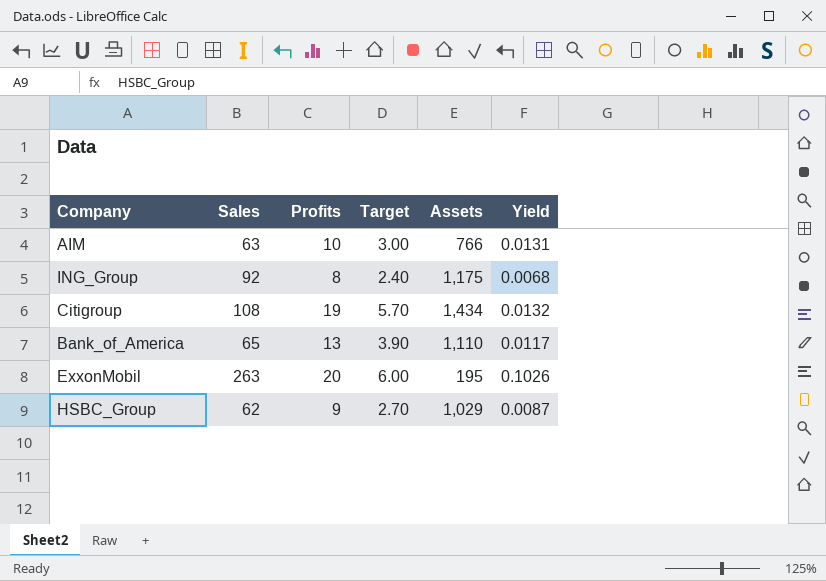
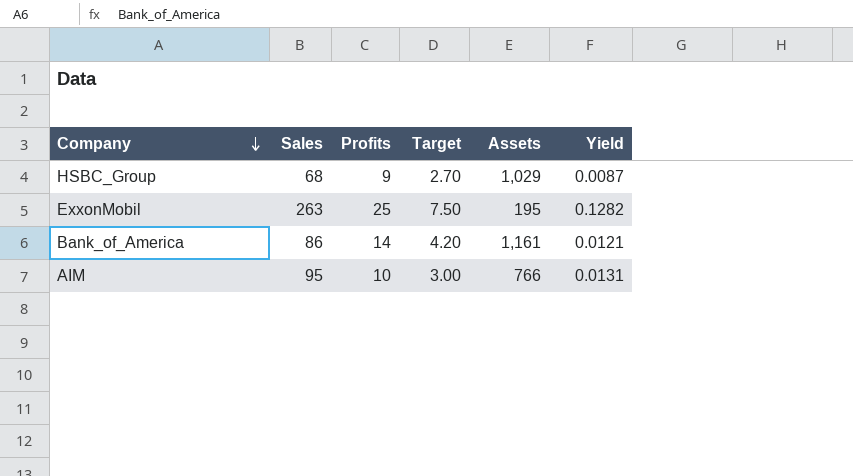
row order: none -> Company descending
row ING_Group: 92 | 8 | 2.40 | 1,175 | 0.0068 -> none
row Citigroup: 108 | 19 | 5.70 | 1,434 | 0.0132 -> none
HSBC_Group | Sales: 62 -> 68
ExxonMobil | Profits: 20 -> 25
ExxonMobil | Target: 6.00 -> 7.50
ExxonMobil | Yield: 0.1026 -> 0.1282
Bank_of_America | Sales: 65 -> 86
Bank_of_America | Profits: 13 -> 14
Bank_of_America | Target: 3.90 -> 4.20
Bank_of_America | Assets: 1,110 -> 1,161
Bank_of_America | Yield: 0.0117 -> 0.0121
AIM | Sales: 63 -> 95

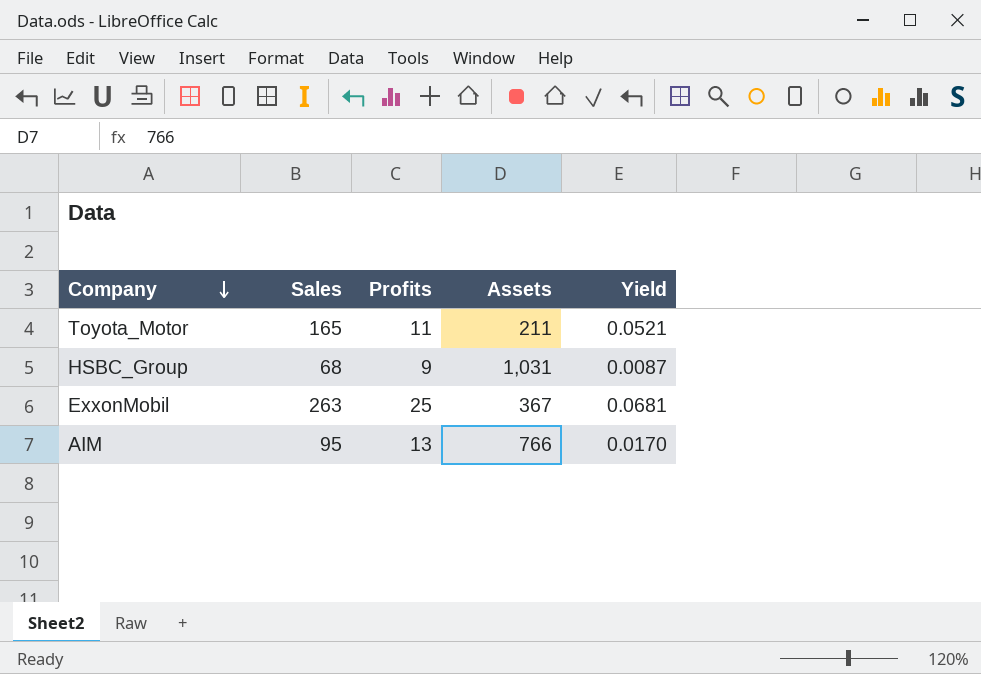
column Target | formula: [Profits] * 0.3 -> none
row Bank_of_America: 86 | 14 | 4.20 | 1,161 | 0.0121 -> none
row Toyota_Motor: none -> 165 | 11 | 211 | 0.0521
HSBC_Group | Assets: 1,029 -> 1,031
ExxonMobil | Assets: 195 -> 367
ExxonMobil | Yield: 0.1282 -> 0.0681
AIM | Profits: 10 -> 13
AIM | Yield: 0.0131 -> 0.0170

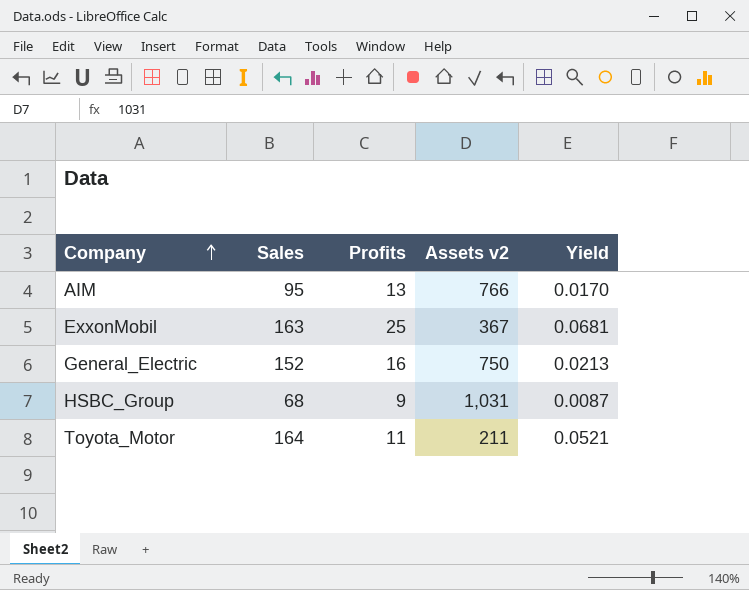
row order: Company descending -> Company ascending
column name: Assets -> Assets v2
ExxonMobil | Sales: 263 -> 163
row General_Electric: none -> 152 | 16 | 750 | 0.0213
Toyota_Motor | Sales: 165 -> 164

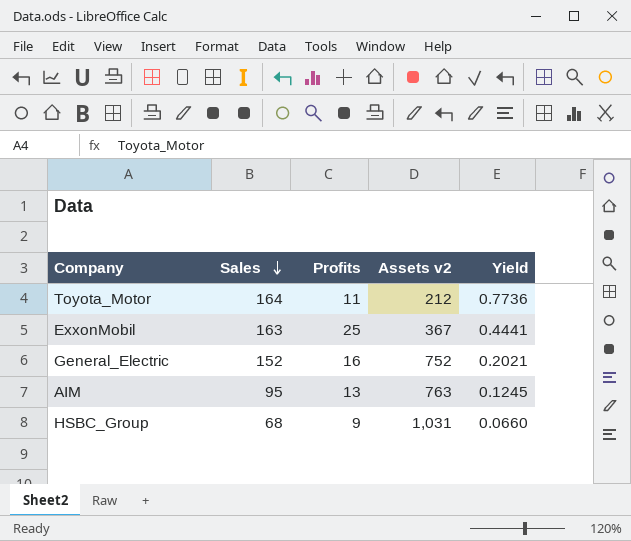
row order: Company ascending -> Sales descending
column Yield | formula: [Profits] / [Assets v2] -> [Sales] / [Assets v2]
Toyota_Motor | Assets v2: 211 -> 212
General_Electric | Assets v2: 750 -> 752
AIM | Assets v2: 766 -> 763

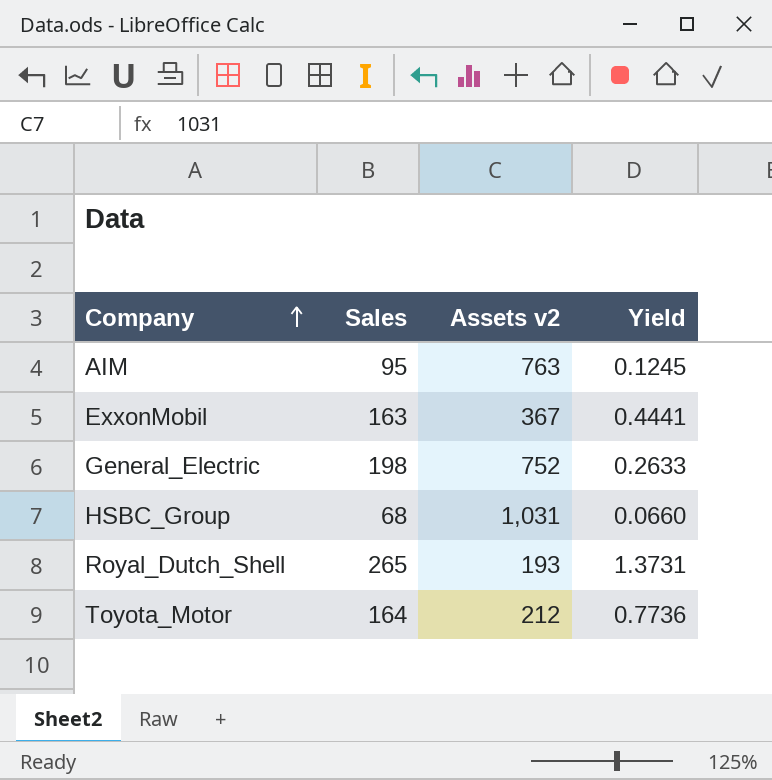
row order: Sales descending -> Company ascending
column Profits | position: 3 -> none
General_Electric | Sales: 152 -> 198
General_Electric | Yield: 0.2021 -> 0.2633
row Royal_Dutch_Shell: none -> 265 | 193 | 1.3731

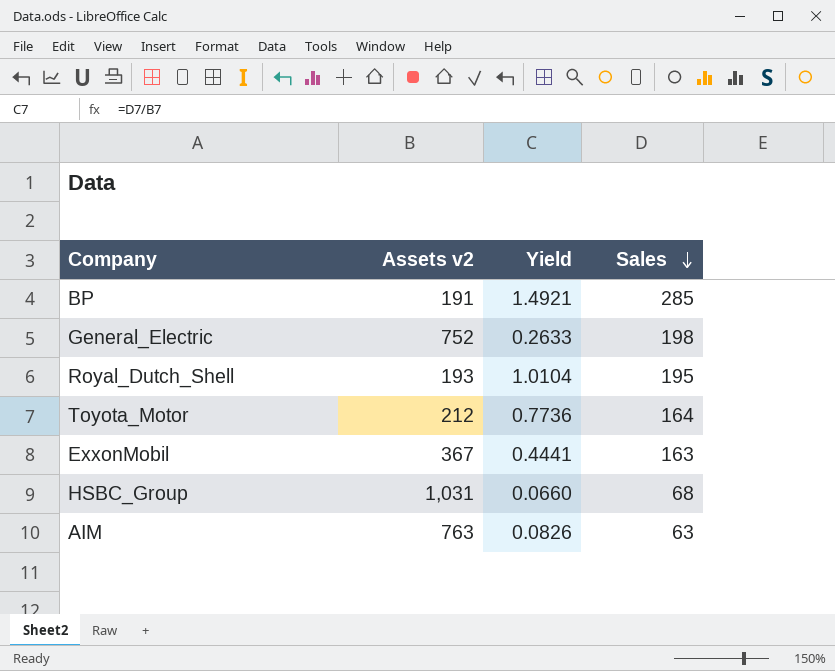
row order: Company ascending -> Sales descending
column Sales | position: 2 -> 4
row BP: none -> 191 | 1.4921 | 285
Royal_Dutch_Shell | Yield: 1.3731 -> 1.0104
Royal_Dutch_Shell | Sales: 265 -> 195
AIM | Yield: 0.1245 -> 0.0826
AIM | Sales: 95 -> 63

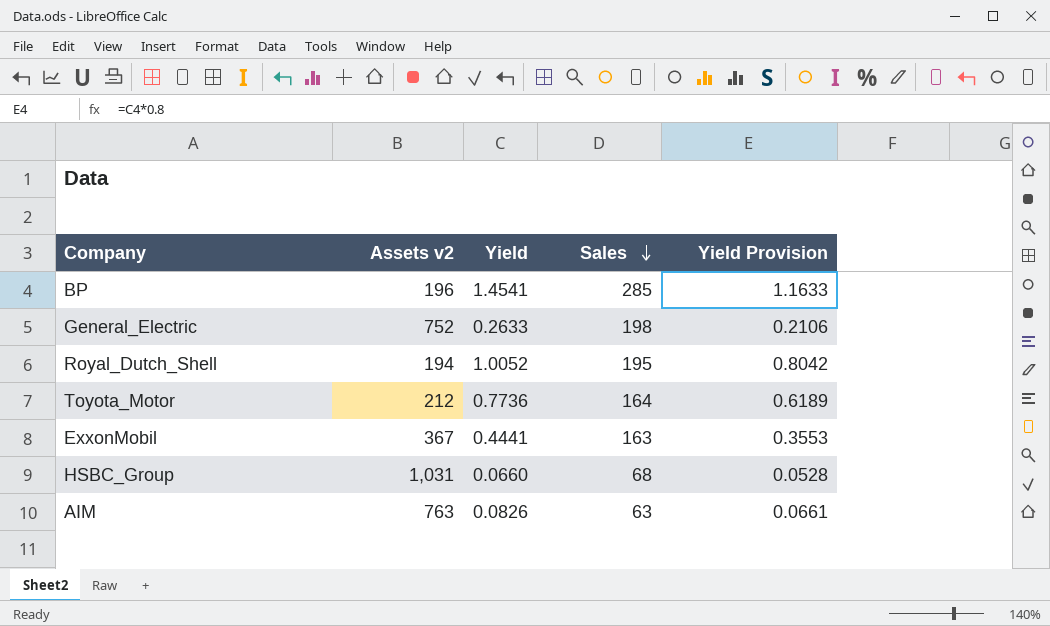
column Yield Provision | formula: none -> [Yield] * 0.8
BP | Assets v2: 191 -> 196
BP | Yield: 1.4921 -> 1.4541
Royal_Dutch_Shell | Assets v2: 193 -> 194
Royal_Dutch_Shell | Yield: 1.0104 -> 1.0052

